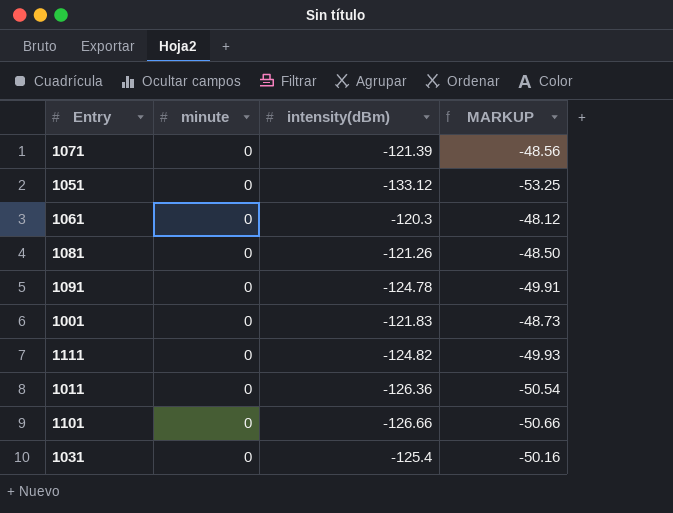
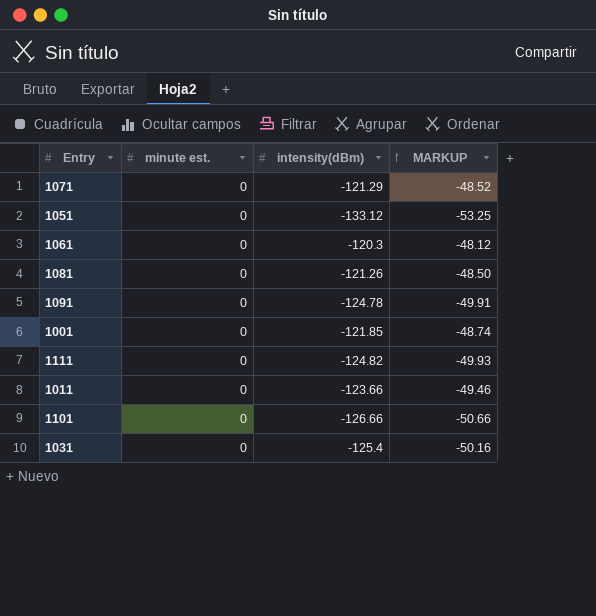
column name: minute -> minute est.
1071 | intensity(dBm): -121.39 -> -121.29
1071 | MARKUP: -48.56 -> -48.52
1001 | intensity(dBm): -121.83 -> -121.85
1001 | MARKUP: -48.73 -> -48.74
1011 | intensity(dBm): -126.36 -> -123.66
1011 | MARKUP: -50.54 -> -49.46

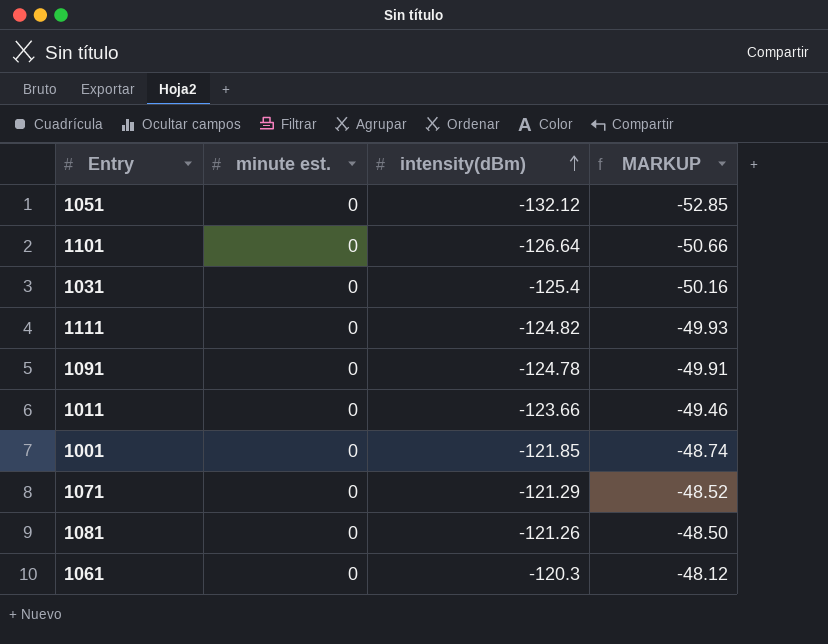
row order: none -> intensity(dBm) ascending
1051 | intensity(dBm): -133.12 -> -132.12
1051 | MARKUP: -53.25 -> -52.85
1101 | intensity(dBm): -126.66 -> -126.64

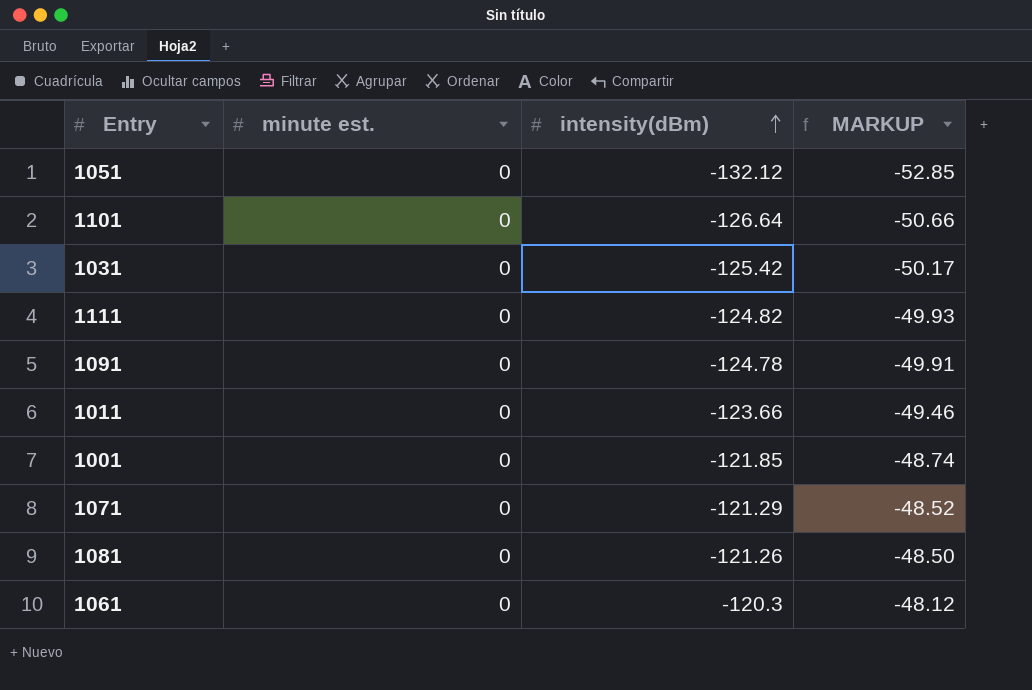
1031 | intensity(dBm): -125.4 -> -125.42
1031 | MARKUP: -50.16 -> -50.17

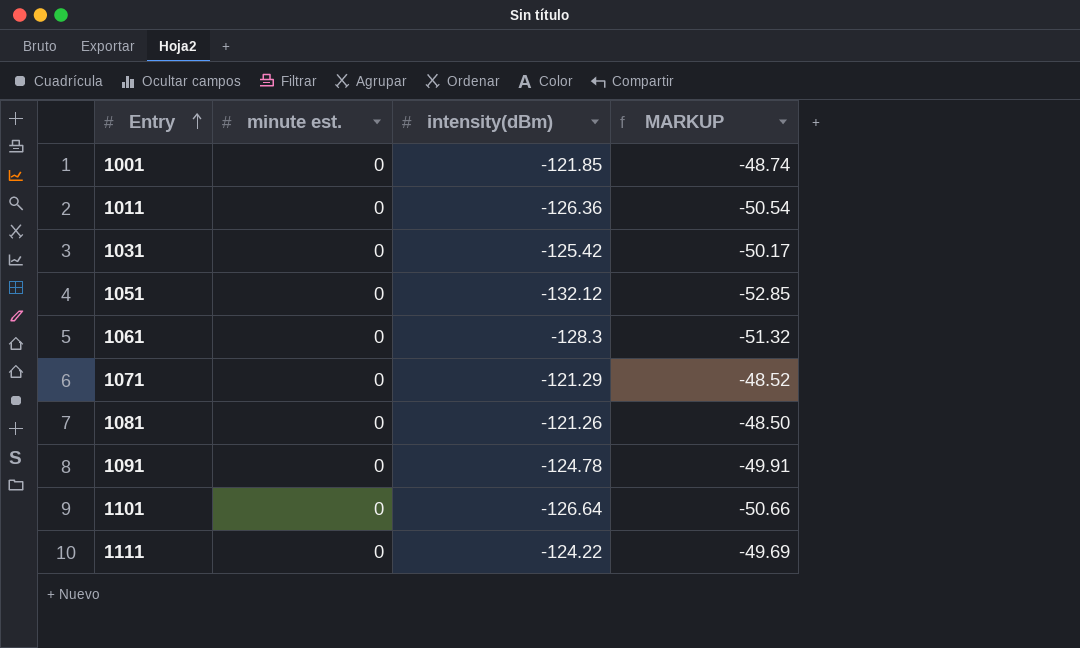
row order: intensity(dBm) ascending -> Entry ascending
1011 | intensity(dBm): -123.66 -> -126.36
1011 | MARKUP: -49.46 -> -50.54
1061 | intensity(dBm): -120.3 -> -128.3
1061 | MARKUP: -48.12 -> -51.32
1111 | intensity(dBm): -124.82 -> -124.22
1111 | MARKUP: -49.93 -> -49.69

